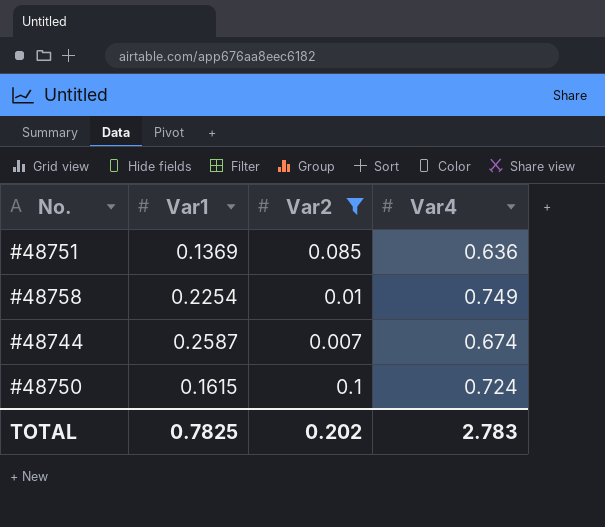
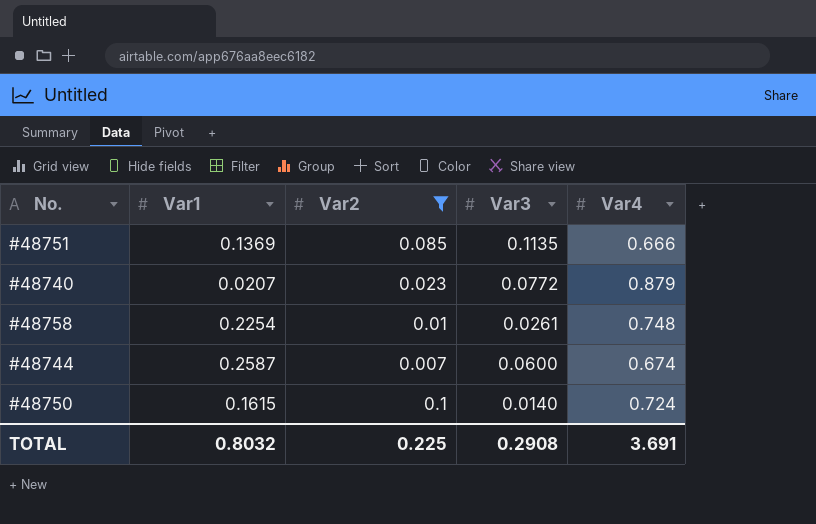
column Var3 | position: none -> 4
#48751 | Var4: 0.636 -> 0.666
row #48740: none -> 0.0207 | 0.023 | 0.0772 | 0.879
#48758 | Var4: 0.749 -> 0.748
TOTAL | Var1: 0.7825 -> 0.8032
TOTAL | Var2: 0.202 -> 0.225
TOTAL | Var4: 2.783 -> 3.691

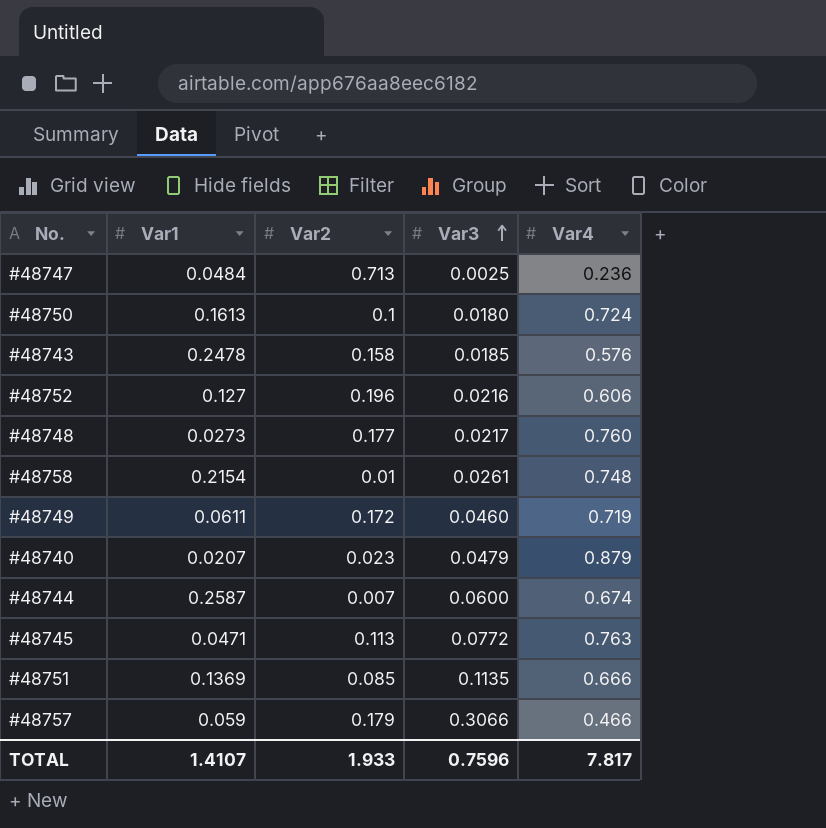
filter: Var2 <= 0.1 -> none
row order: none -> Var3 ascending
#48750 | Var1: 0.1615 -> 0.1613
#48750 | Var3: 0.0140 -> 0.0180
#48758 | Var1: 0.2254 -> 0.2154
#48740 | Var3: 0.0772 -> 0.0479
TOTAL | Var1: 0.8032 -> 1.4107
TOTAL | Var2: 0.225 -> 1.933
TOTAL | Var3: 0.2908 -> 0.7596
TOTAL | Var4: 3.691 -> 7.817

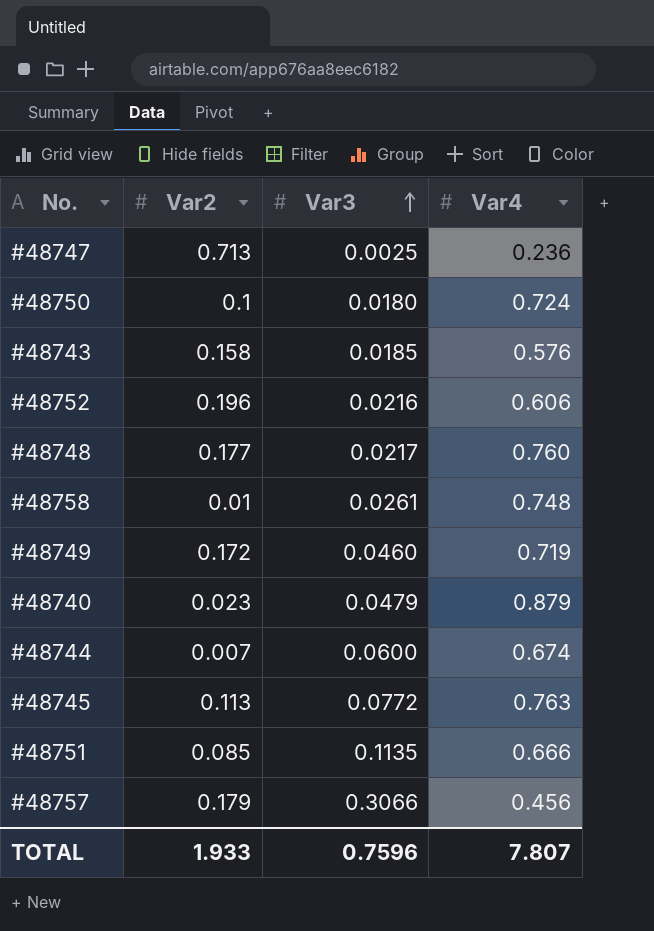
column Var1 | position: 2 -> none
#48757 | Var4: 0.466 -> 0.456
TOTAL | Var4: 7.817 -> 7.807

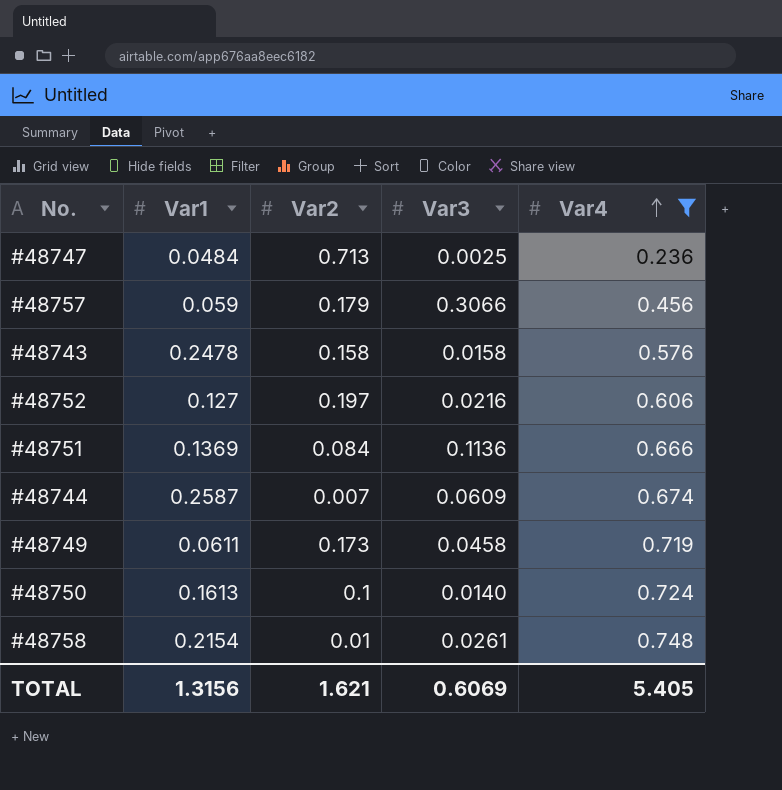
filter: none -> Var4 <= 0.748
row order: Var3 ascending -> Var4 ascending
column Var1 | position: none -> 2
#48743 | Var3: 0.0185 -> 0.0158
#48752 | Var2: 0.196 -> 0.197
#48751 | Var2: 0.085 -> 0.084
#48751 | Var3: 0.1135 -> 0.1136
#48744 | Var3: 0.0600 -> 0.0609
#48749 | Var2: 0.172 -> 0.173
#48749 | Var3: 0.0460 -> 0.0458
#48750 | Var3: 0.0180 -> 0.0140
TOTAL | Var2: 1.933 -> 1.621
TOTAL | Var3: 0.7596 -> 0.6069
TOTAL | Var4: 7.807 -> 5.405

